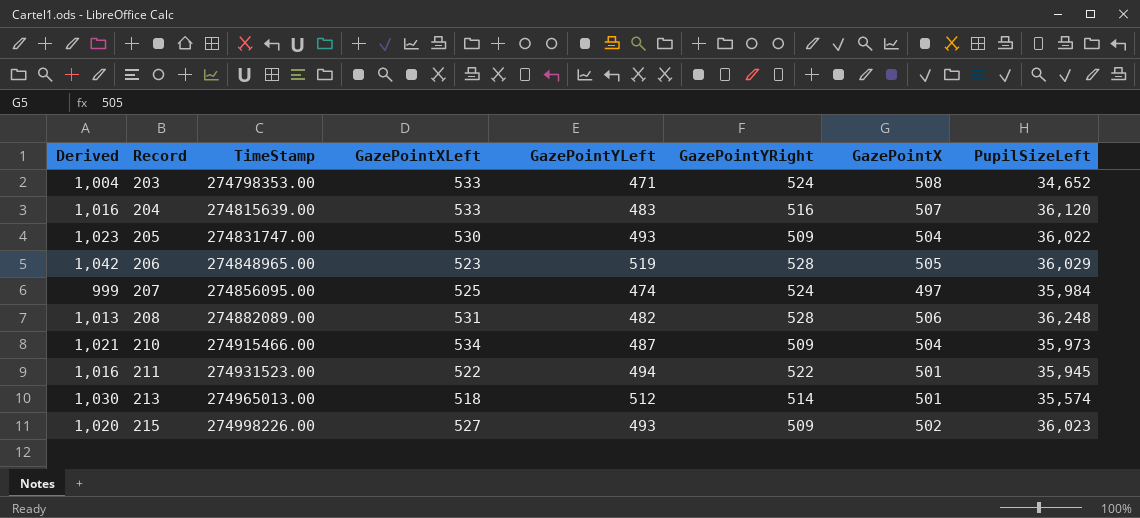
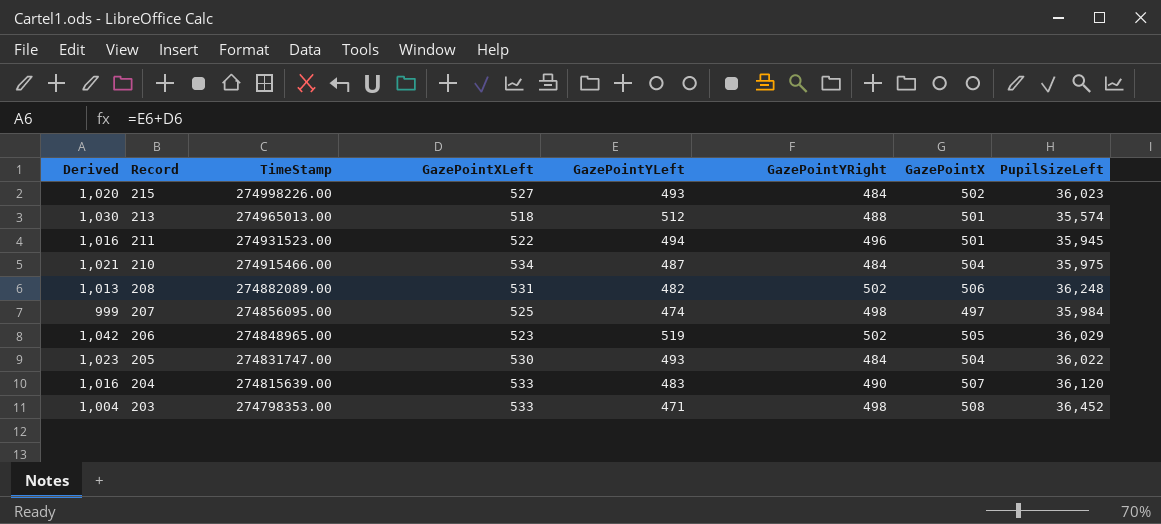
row order: Record ascending -> Record descending
215 | GazePointYRight: 509 -> 484
213 | GazePointYRight: 514 -> 488
211 | GazePointYRight: 522 -> 496
210 | GazePointYRight: 509 -> 484
210 | PupilSizeLeft: 35,973 -> 35,975
208 | GazePointYRight: 528 -> 502
207 | GazePointYRight: 524 -> 498
206 | GazePointYRight: 528 -> 502
205 | GazePointYRight: 509 -> 484
204 | GazePointYRight: 516 -> 490
203 | GazePointYRight: 524 -> 498
203 | PupilSizeLeft: 34,652 -> 36,452

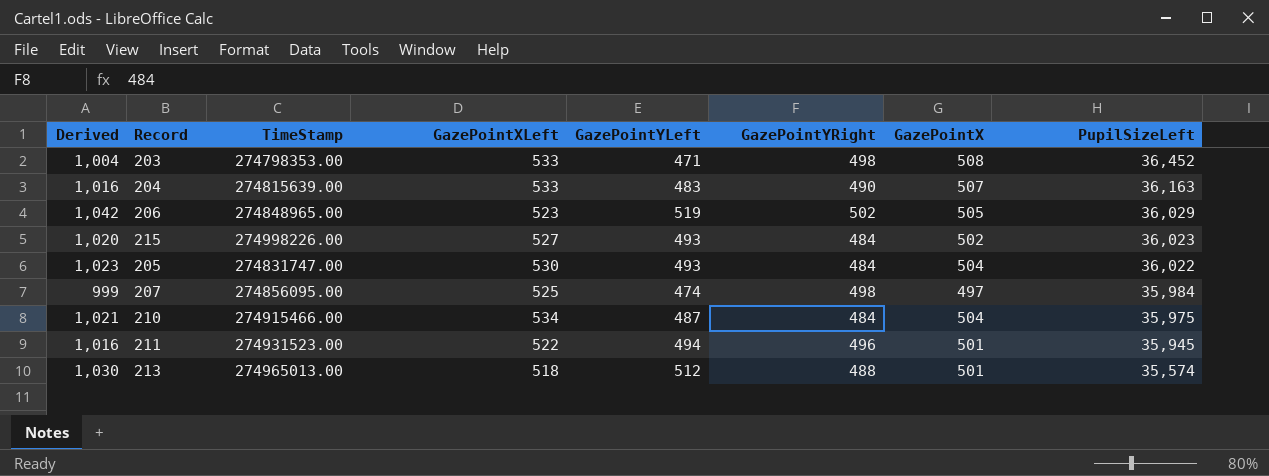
row order: Record descending -> PupilSizeLeft descending
row 208: 1,013 | 274882089.00 | 531 | 482 | 502 | 506 | 36,248 -> none
204 | PupilSizeLeft: 36,120 -> 36,163

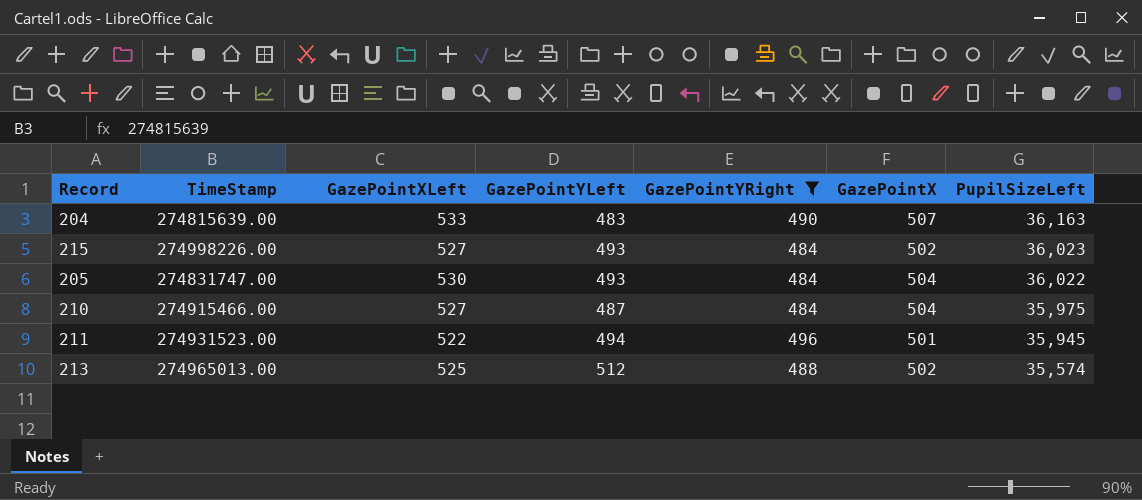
filter: none -> GazePointYRight <= 496
column Derived | formula: [GazePointXLeft] + [GazePointYLeft] -> none
210 | GazePointXLeft: 534 -> 527
213 | GazePointXLeft: 518 -> 525
213 | GazePointX: 501 -> 502

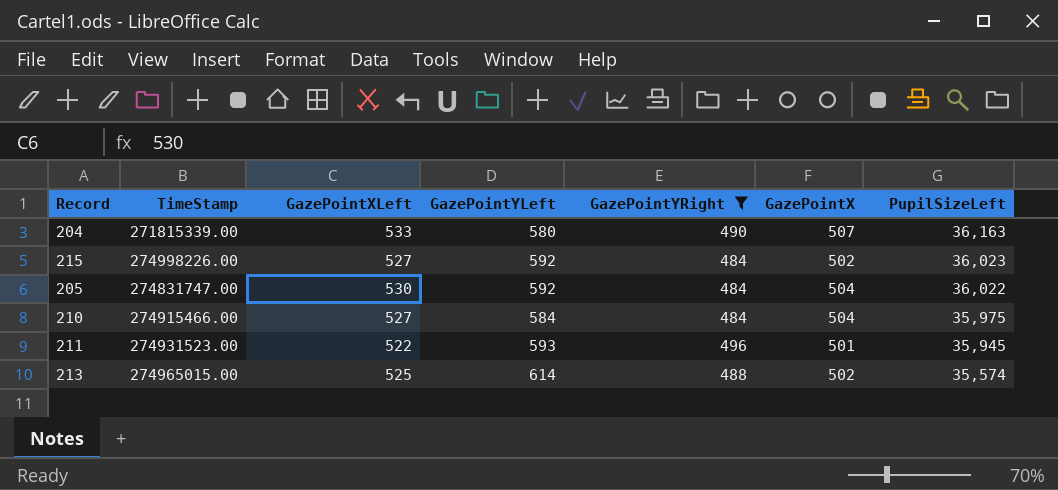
204 | TimeStamp: 274815639.00 -> 271815339.00
204 | GazePointYLeft: 483 -> 580
215 | GazePointYLeft: 493 -> 592
205 | GazePointYLeft: 493 -> 592
210 | GazePointYLeft: 487 -> 584
211 | GazePointYLeft: 494 -> 593
213 | TimeStamp: 274965013.00 -> 274965015.00
213 | GazePointYLeft: 512 -> 614

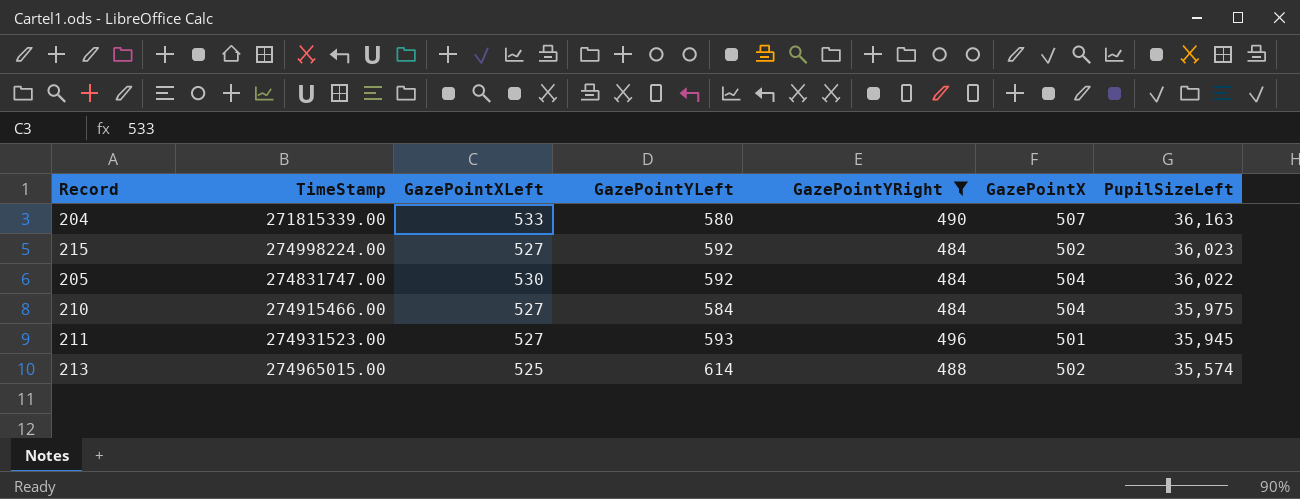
215 | TimeStamp: 274998226.00 -> 274998224.00
211 | GazePointXLeft: 522 -> 527

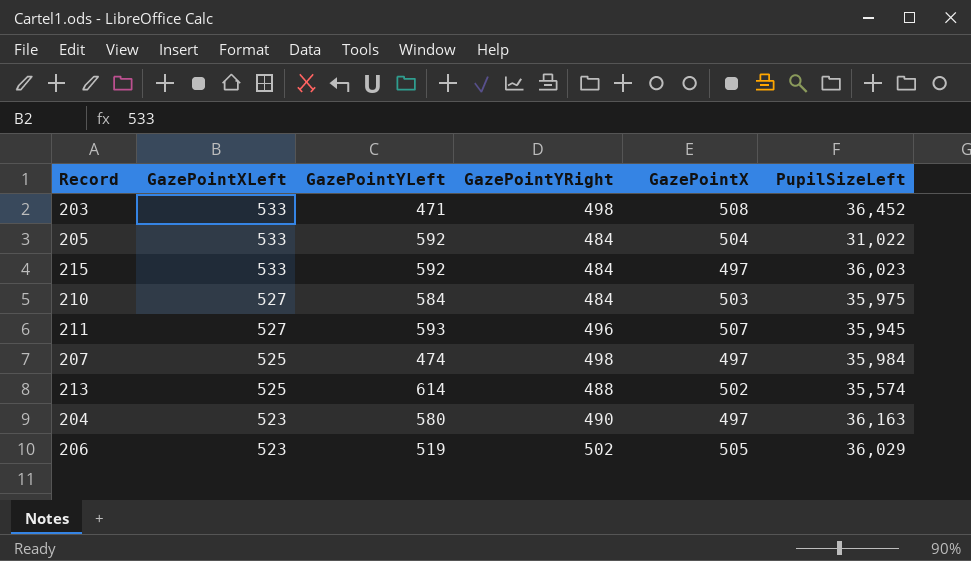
filter: GazePointYRight <= 496 -> none
row order: PupilSizeLeft descending -> GazePointXLeft descending
column TimeStamp | position: 2 -> none
205 | GazePointXLeft: 530 -> 533
205 | PupilSizeLeft: 36,022 -> 31,022
215 | GazePointXLeft: 527 -> 533
215 | GazePointX: 502 -> 497
210 | GazePointX: 504 -> 503
211 | GazePointX: 501 -> 507
204 | GazePointXLeft: 533 -> 523
204 | GazePointX: 507 -> 497

